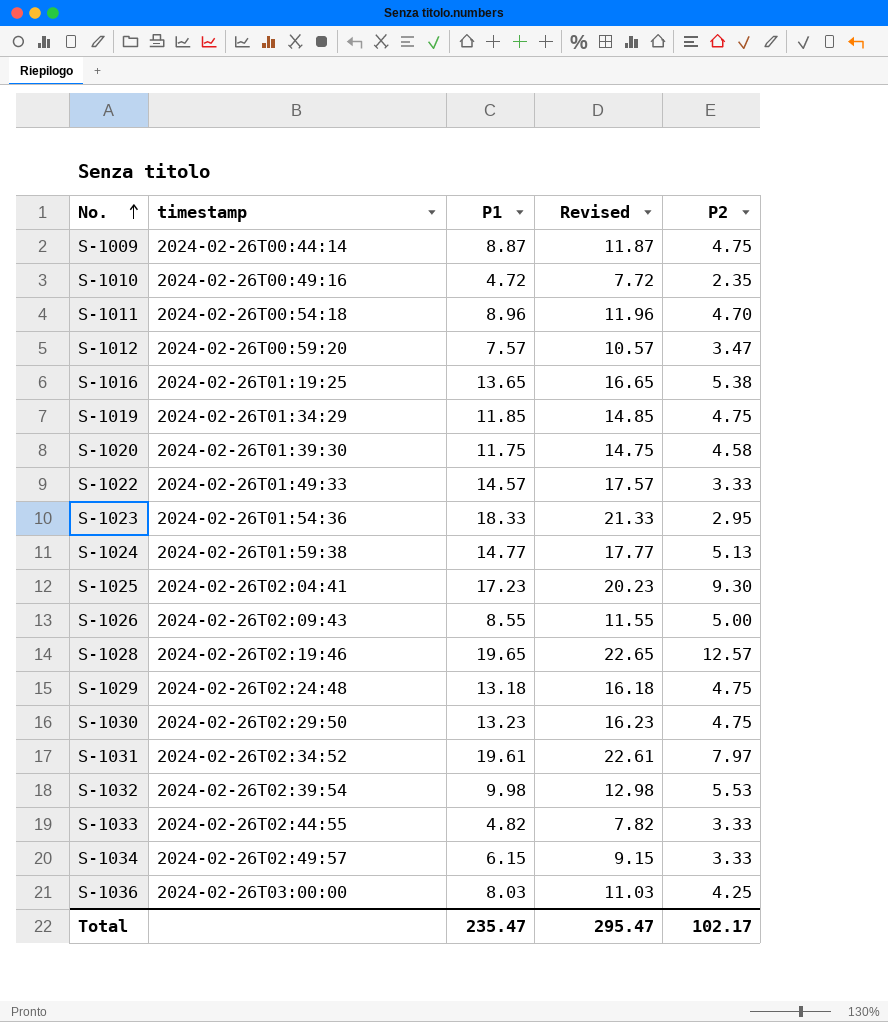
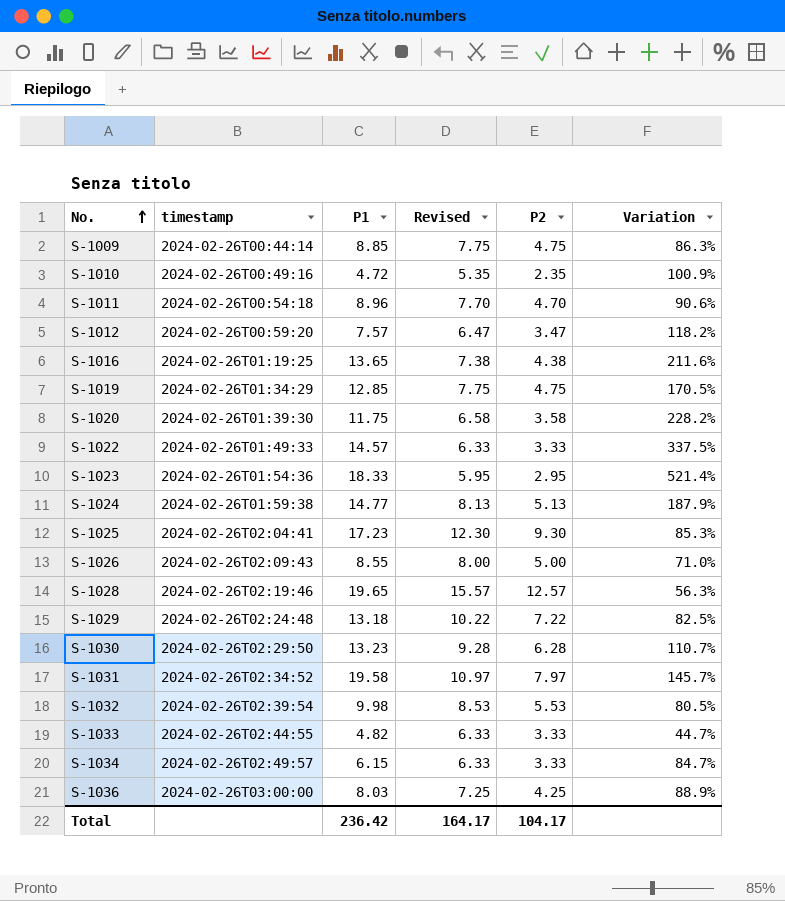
column Revised | formula: [P1] + 3 -> [P2] + 3
column Variation | formula: none -> ([P1] - [P2]) / [P2]
S-1009 | P1: 8.87 -> 8.85
S-1016 | P2: 5.38 -> 4.38
S-1019 | P1: 11.85 -> 12.85
S-1020 | P2: 4.58 -> 3.58
S-1029 | P2: 4.75 -> 7.22
S-1030 | P2: 4.75 -> 6.28
S-1031 | P1: 19.61 -> 19.58
Total | P1: 235.47 -> 236.42
Total | Revised: 295.47 -> 164.17
Total | P2: 102.17 -> 104.17

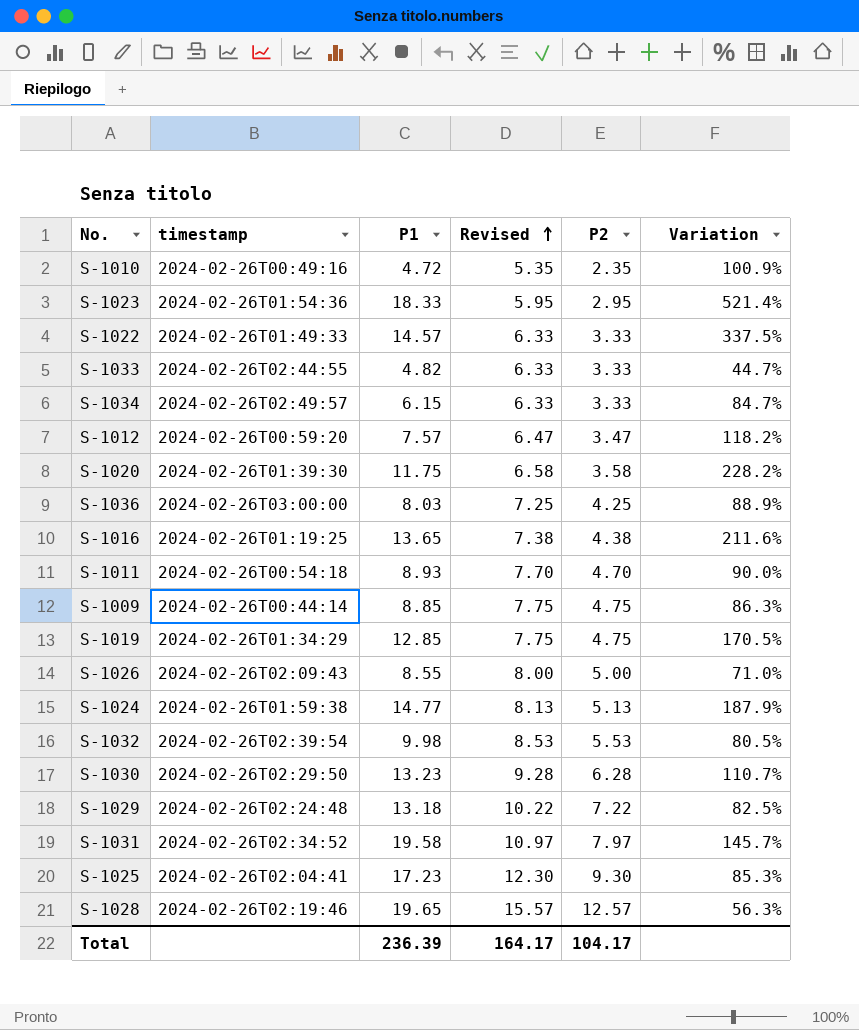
row order: No. ascending -> Revised ascending
S-1011 | P1: 8.96 -> 8.93
S-1011 | Variation: 90.6% -> 90.0%
Total | P1: 236.42 -> 236.39

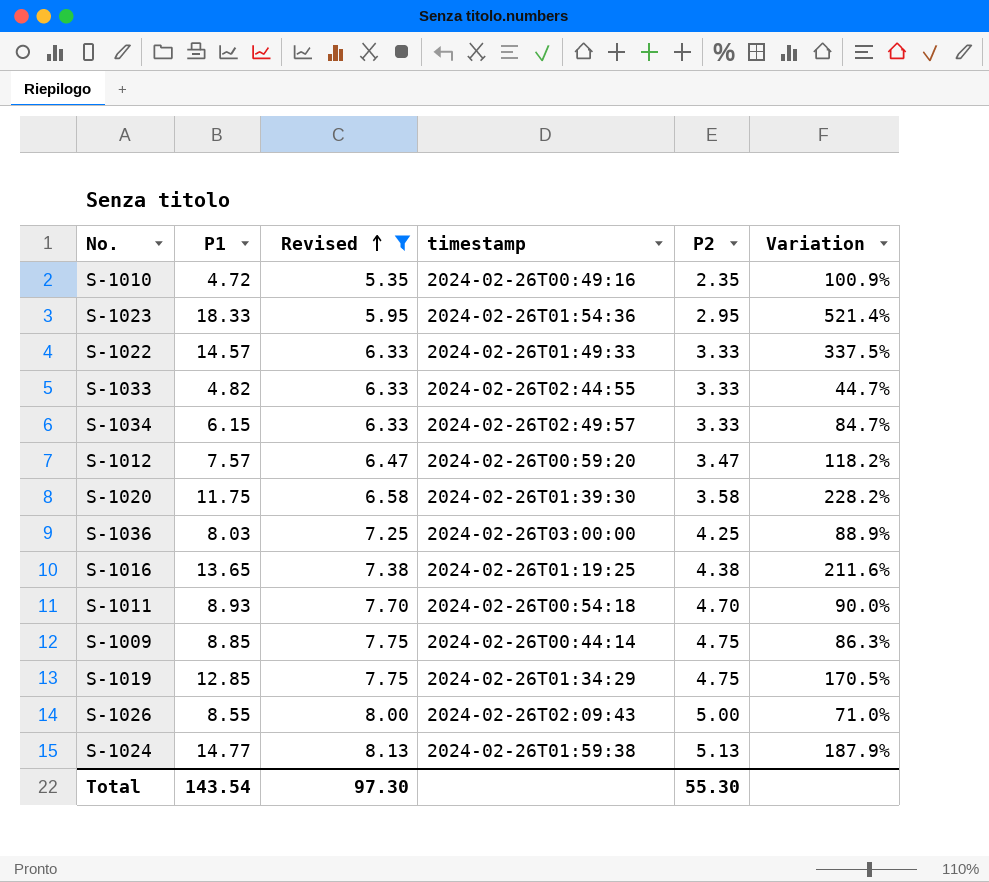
filter: none -> Revised <= 8.13
column timestamp | position: 2 -> 4
Total | P1: 236.39 -> 143.54
Total | Revised: 164.17 -> 97.30
Total | P2: 104.17 -> 55.30

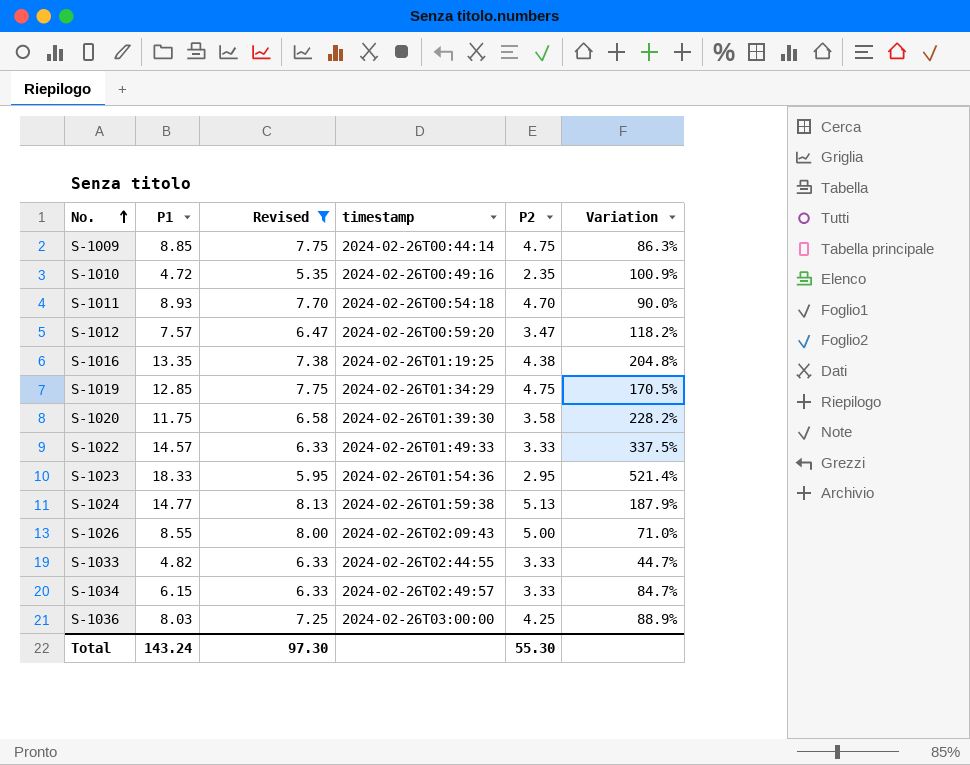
row order: Revised ascending -> No. ascending
S-1016 | P1: 13.65 -> 13.35
S-1016 | Variation: 211.6% -> 204.8%
Total | P1: 143.54 -> 143.24

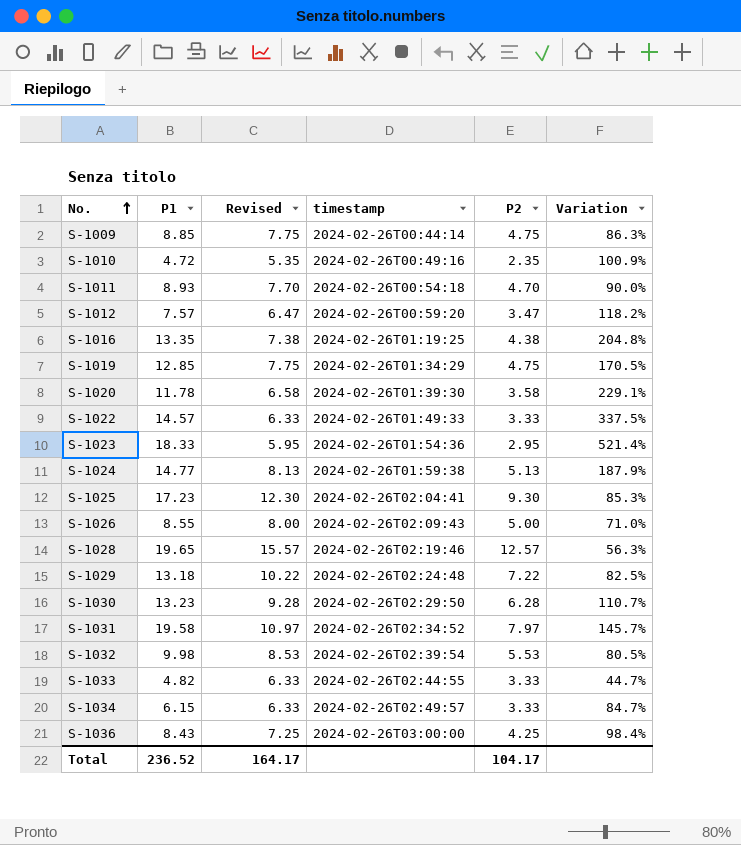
filter: Revised <= 8.13 -> none
S-1020 | P1: 11.75 -> 11.78
S-1020 | Variation: 228.2% -> 229.1%
S-1036 | P1: 8.03 -> 8.43
S-1036 | Variation: 88.9% -> 98.4%
Total | P1: 143.24 -> 236.52
Total | Revised: 97.30 -> 164.17
Total | P2: 55.30 -> 104.17

